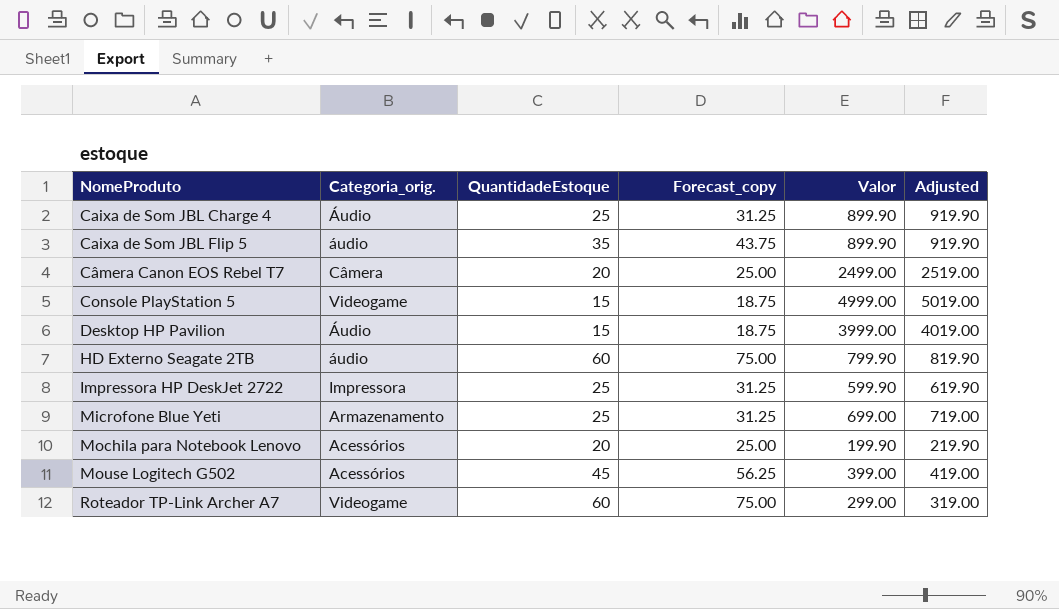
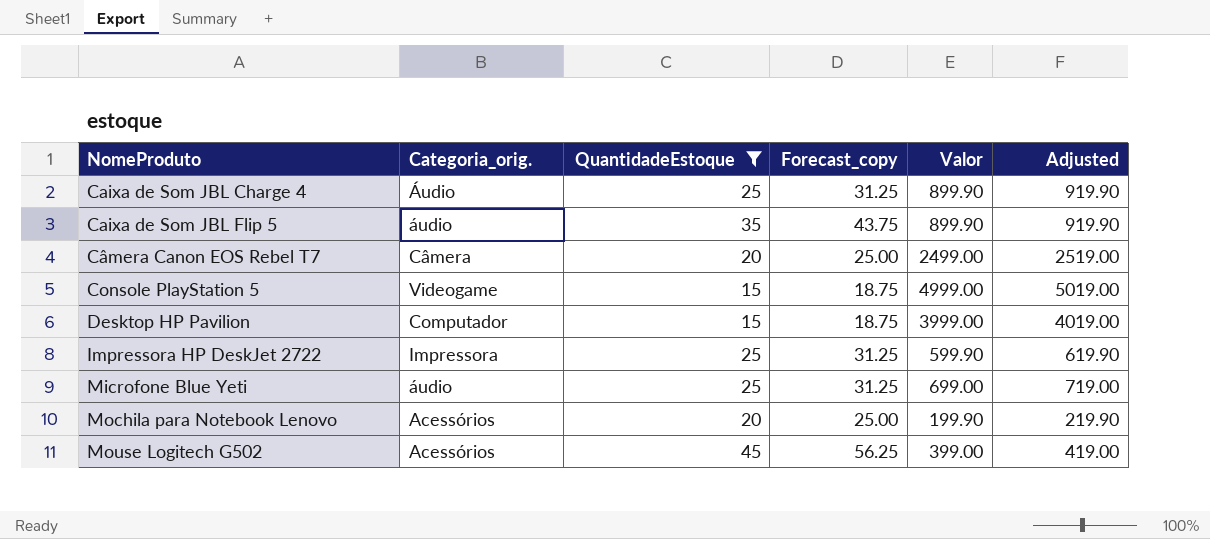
filter: none -> QuantidadeEstoque != 60
Desktop HP Pavilion | Categoria_orig.: Áudio -> Computador
Microfone Blue Yeti | Categoria_orig.: Armazenamento -> áudio

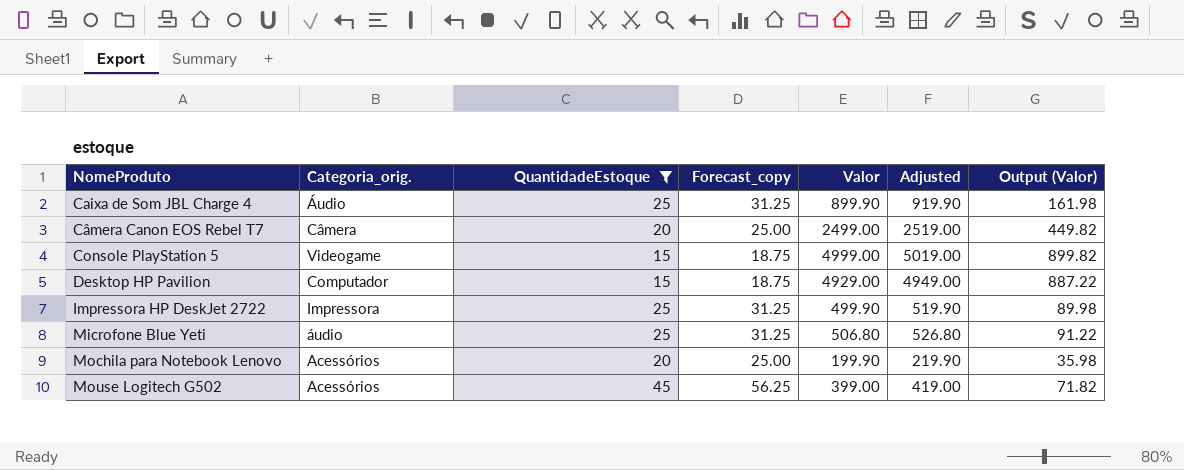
column Output (Valor) | formula: none -> [Valor] * 0.18
row Caixa de Som JBL Flip 5: áudio | 35 | 43.75 | 899.90 | 919.90 -> none
Desktop HP Pavilion | Valor: 3999.00 -> 4929.00
Desktop HP Pavilion | Adjusted: 4019.00 -> 4949.00
Impressora HP DeskJet 2722 | Valor: 599.90 -> 499.90
Impressora HP DeskJet 2722 | Adjusted: 619.90 -> 519.90
Microfone Blue Yeti | Valor: 699.00 -> 506.80
Microfone Blue Yeti | Adjusted: 719.00 -> 526.80

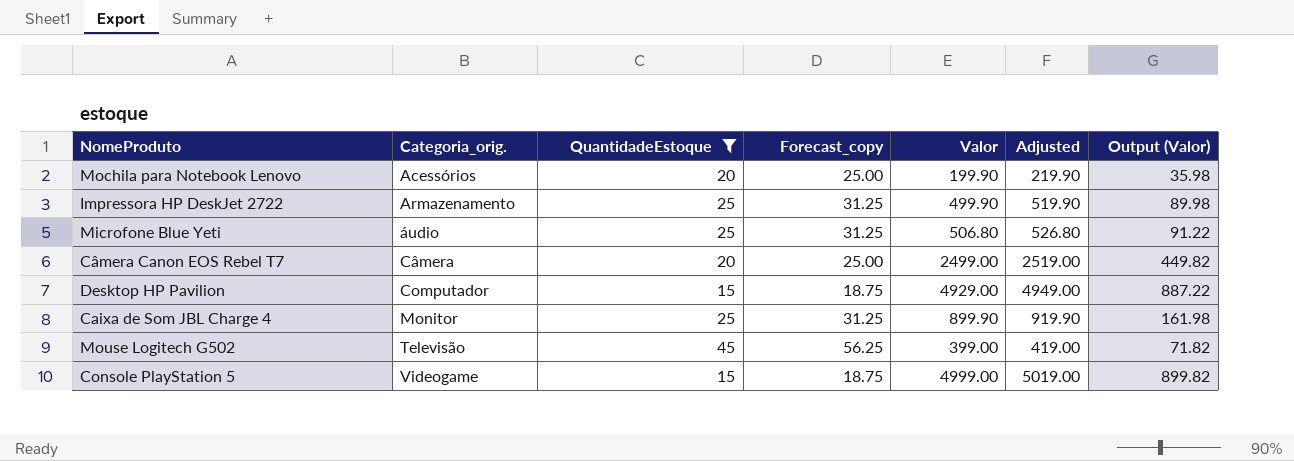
row order: NomeProduto ascending -> Categoria_orig. ascending
Impressora HP DeskJet 2722 | Categoria_orig.: Impressora -> Armazenamento
Caixa de Som JBL Charge 4 | Categoria_orig.: Áudio -> Monitor
Mouse Logitech G502 | Categoria_orig.: Acessórios -> Televisão

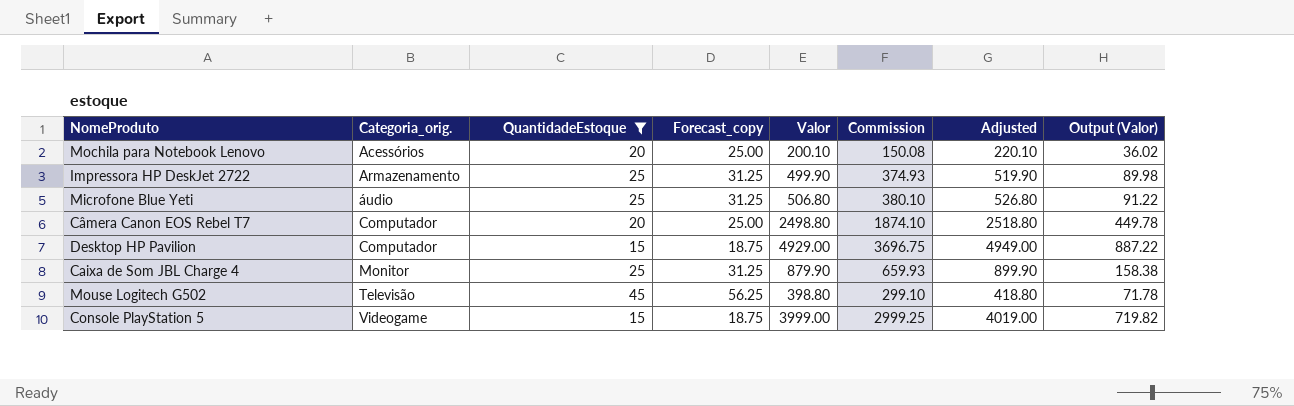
column Commission | formula: none -> [Valor] * 0.75
Mochila para Notebook Lenovo | Valor: 199.90 -> 200.10
Mochila para Notebook Lenovo | Adjusted: 219.90 -> 220.10
Mochila para Notebook Lenovo | Output (Valor): 35.98 -> 36.02
Câmera Canon EOS Rebel T7 | Categoria_orig.: Câmera -> Computador
Câmera Canon EOS Rebel T7 | Valor: 2499.00 -> 2498.80
Câmera Canon EOS Rebel T7 | Adjusted: 2519.00 -> 2518.80
Câmera Canon EOS Rebel T7 | Output (Valor): 449.82 -> 449.78
Caixa de Som JBL Charge 4 | Valor: 899.90 -> 879.90
Caixa de Som JBL Charge 4 | Adjusted: 919.90 -> 899.90
Caixa de Som JBL Charge 4 | Output (Valor): 161.98 -> 158.38
Mouse Logitech G502 | Valor: 399.00 -> 398.80
Mouse Logitech G502 | Adjusted: 419.00 -> 418.80
Mouse Logitech G502 | Output (Valor): 71.82 -> 71.78
Console PlayStation 5 | Valor: 4999.00 -> 3999.00
Console PlayStation 5 | Adjusted: 5019.00 -> 4019.00
Console PlayStation 5 | Output (Valor): 899.82 -> 719.82

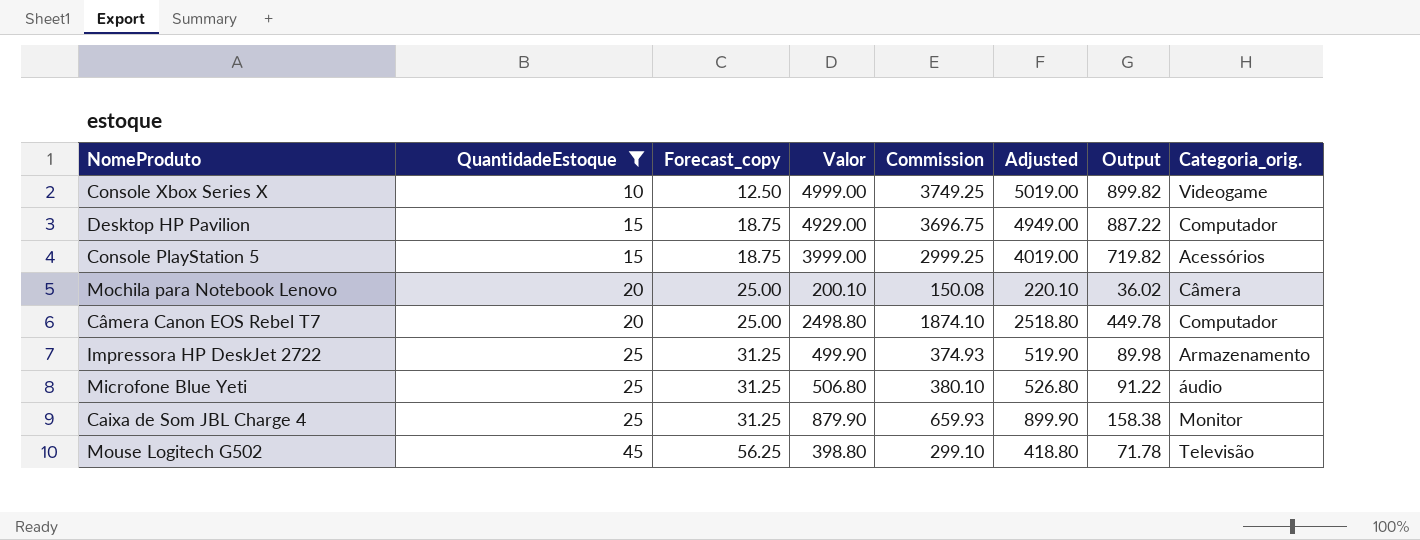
row order: Categoria_orig. ascending -> QuantidadeEstoque ascending
column name: Output (Valor) -> Output
column Categoria_orig. | position: 2 -> 8
row Console Xbox Series X: none -> 10 | 12.50 | 4999.00 | 3749.25 | 5019.00 | 899.82 | Videogame
Console PlayStation 5 | Categoria_orig.: Videogame -> Acessórios
Mochila para Notebook Lenovo | Categoria_orig.: Acessórios -> Câmera

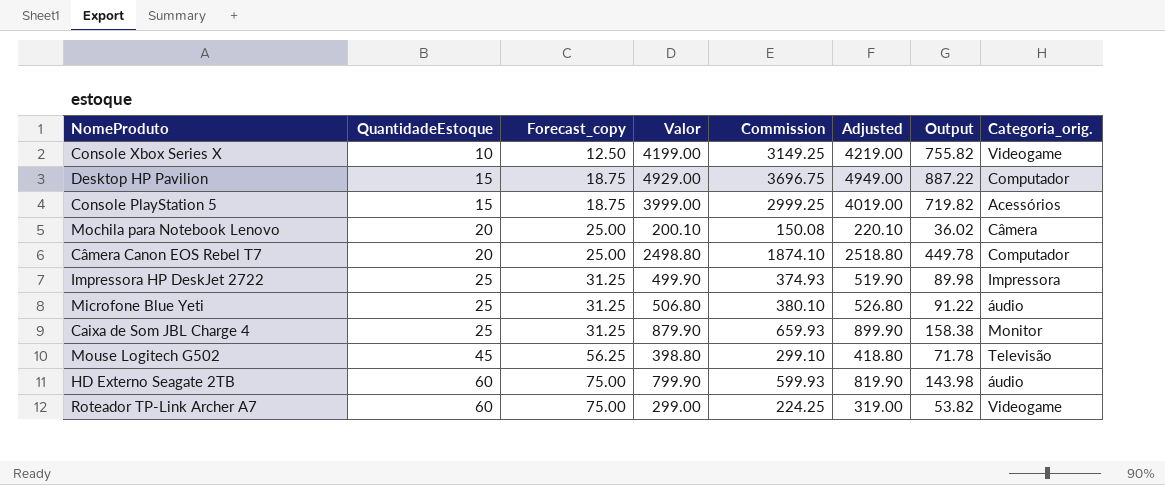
filter: QuantidadeEstoque != 60 -> none
Console Xbox Series X | Valor: 4999.00 -> 4199.00
Console Xbox Series X | Commission: 3749.25 -> 3149.25
Console Xbox Series X | Adjusted: 5019.00 -> 4219.00
Console Xbox Series X | Output: 899.82 -> 755.82
Impressora HP DeskJet 2722 | Categoria_orig.: Armazenamento -> Impressora

